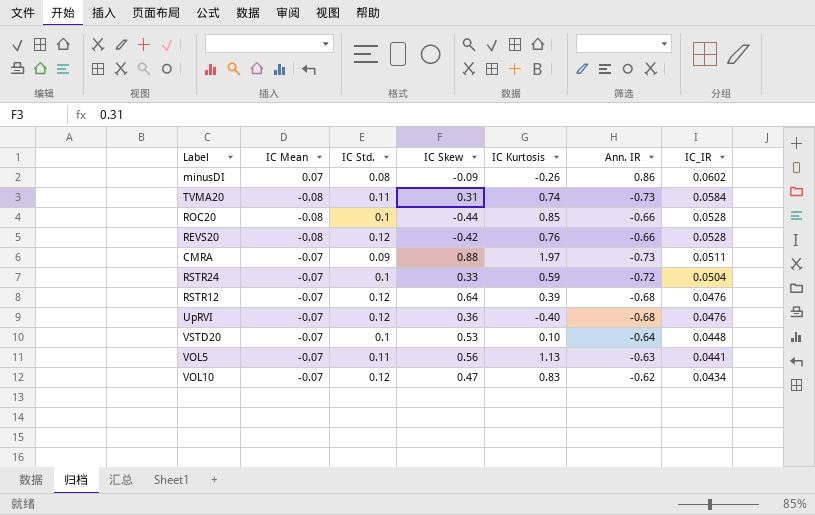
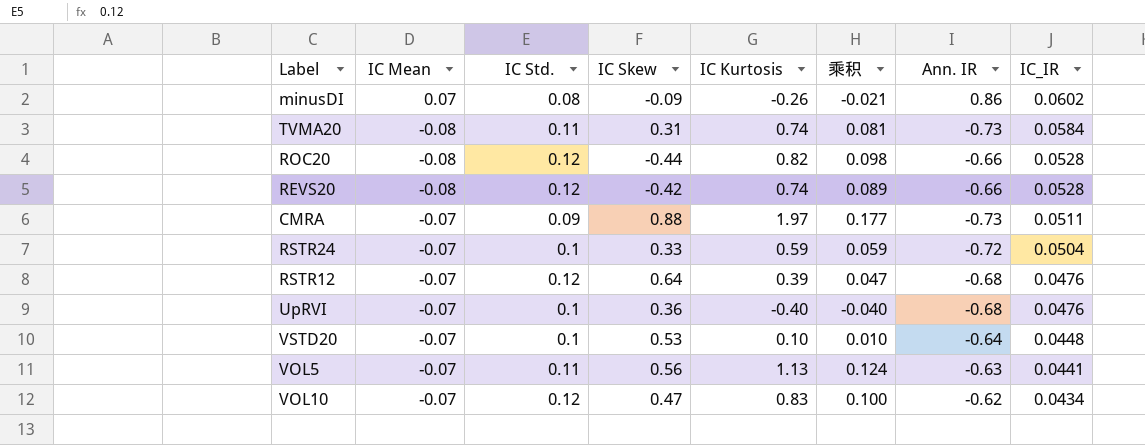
column 乘积 | formula: none -> [IC Std.] * [IC Kurtosis]
ROC20 | IC Std.: 0.1 -> 0.12
ROC20 | IC Kurtosis: 0.85 -> 0.82
REVS20 | IC Kurtosis: 0.76 -> 0.74
UpRVI | IC Std.: 0.12 -> 0.1

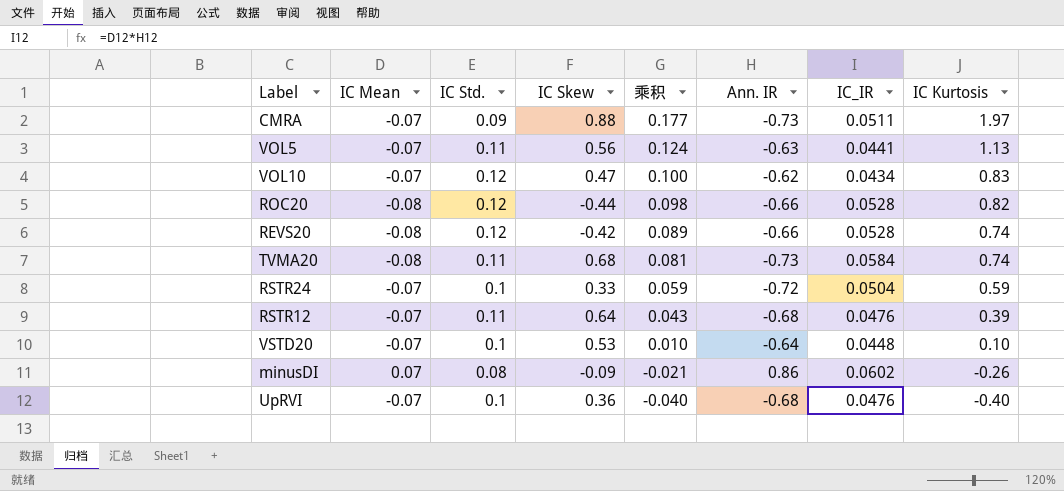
row order: IC_IR descending -> 乘积 descending
column IC Kurtosis | position: 5 -> 8
TVMA20 | IC Skew: 0.31 -> 0.68
RSTR12 | IC Std.: 0.12 -> 0.11
RSTR12 | 乘积: 0.047 -> 0.043

